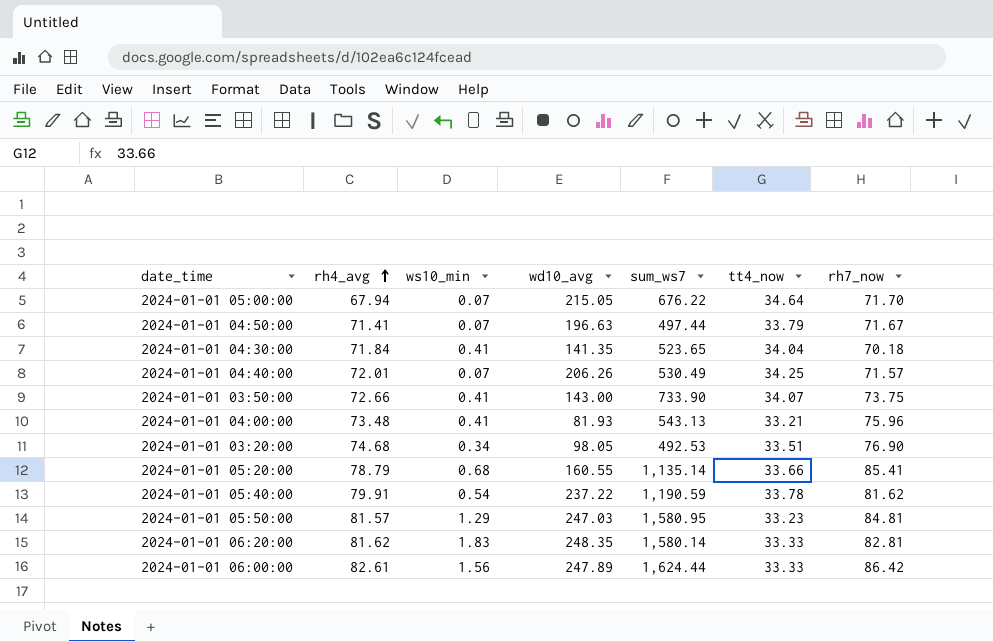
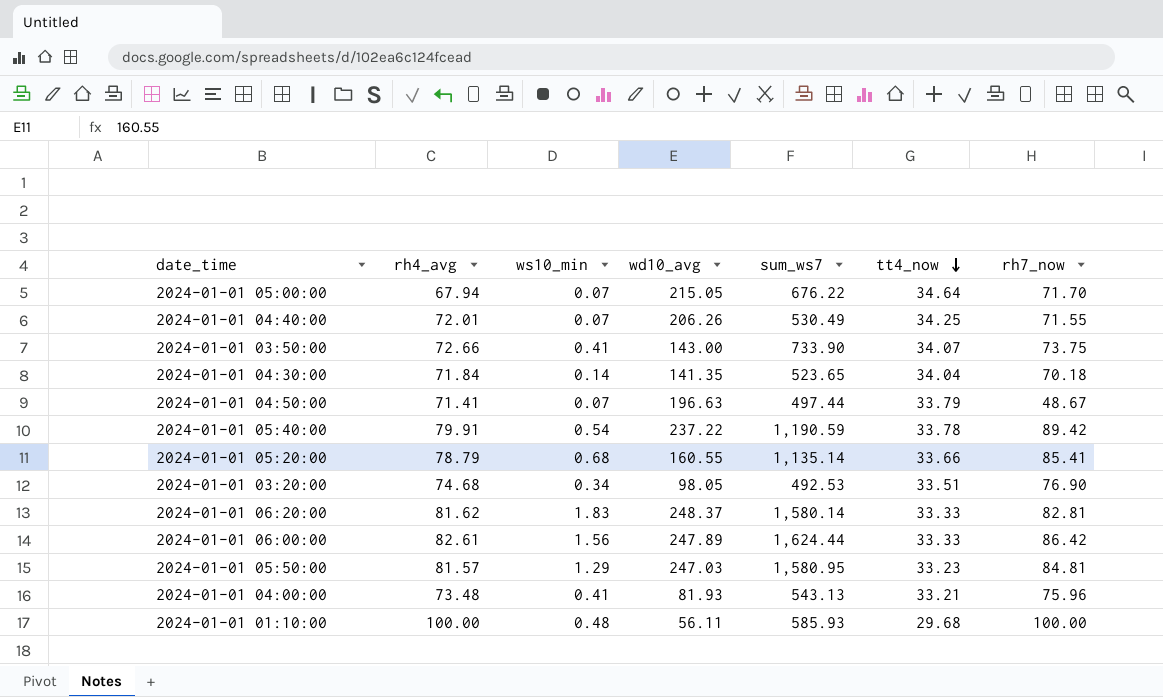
row order: rh4_avg ascending -> tt4_now descending
2024-01-01 04:40:00 | rh7_now: 71.57 -> 71.55
2024-01-01 04:30:00 | ws10_min: 0.41 -> 0.14
2024-01-01 04:50:00 | rh7_now: 71.67 -> 48.67
2024-01-01 05:40:00 | rh7_now: 81.62 -> 89.42
2024-01-01 06:20:00 | wd10_avg: 248.35 -> 248.37
row 2024-01-01 01:10:00: none -> 100.00 | 0.48 | 56.11 | 585.93 | 29.68 | 100.00

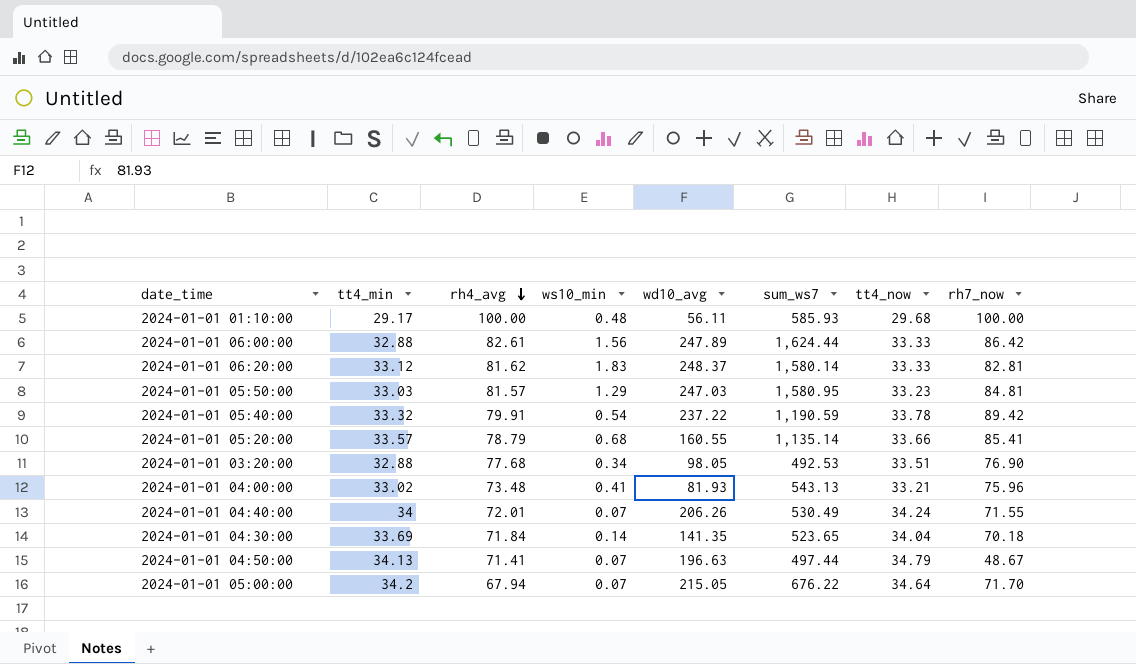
row order: tt4_now descending -> rh4_avg descending
column tt4_min | position: none -> 2
row 2024-01-01 03:50:00: 72.66 | 0.41 | 143.00 | 733.90 | 34.07 | 73.75 -> none
2024-01-01 03:20:00 | rh4_avg: 74.68 -> 77.68
2024-01-01 04:40:00 | tt4_now: 34.25 -> 34.24
2024-01-01 04:50:00 | tt4_now: 33.79 -> 34.79

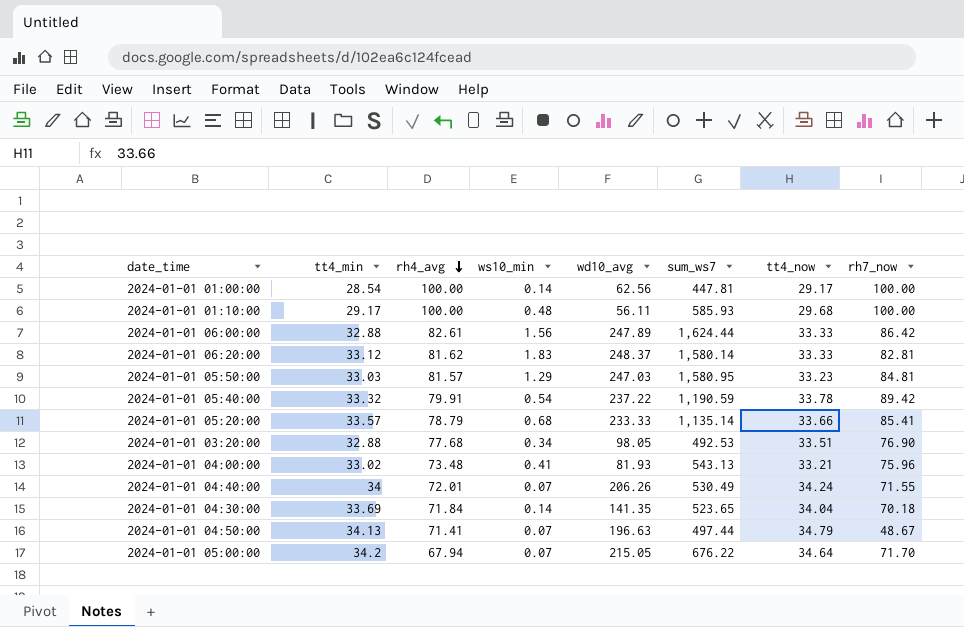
row 2024-01-01 01:00:00: none -> 28.54 | 100.00 | 0.14 | 62.56 | 447.81 | 29.17 | 100.00
2024-01-01 05:20:00 | wd10_avg: 160.55 -> 233.33

